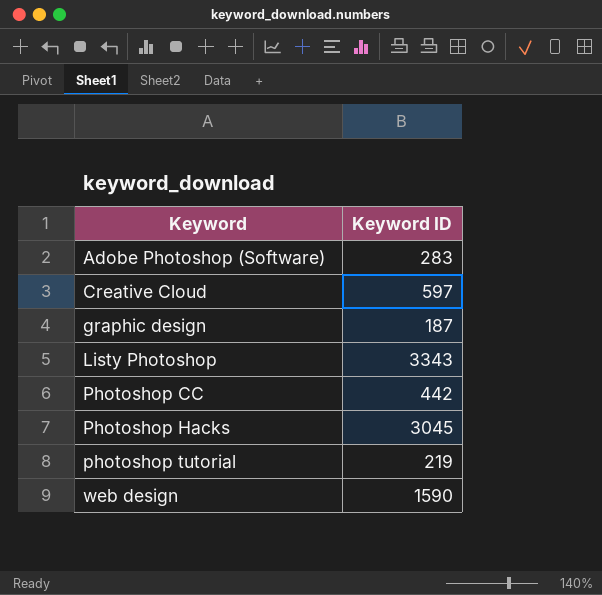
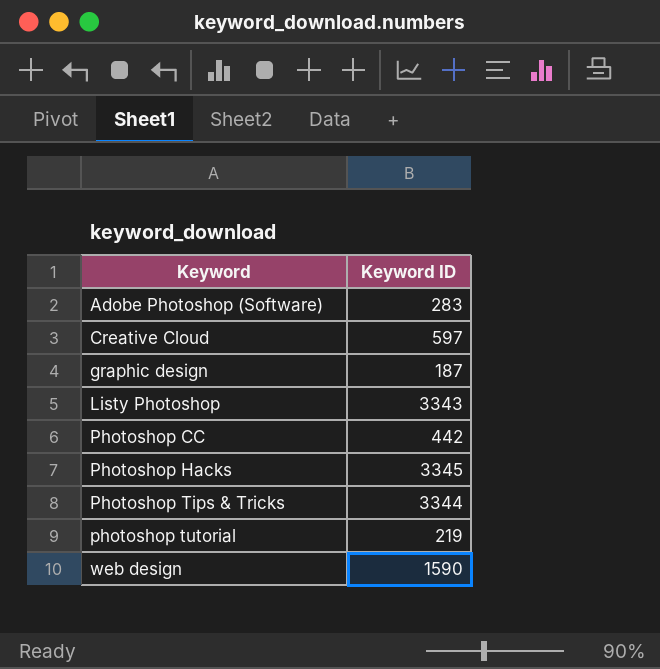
Photoshop Hacks | Keyword ID: 3045 -> 3345
row Photoshop Tips & Tricks: none -> 3344

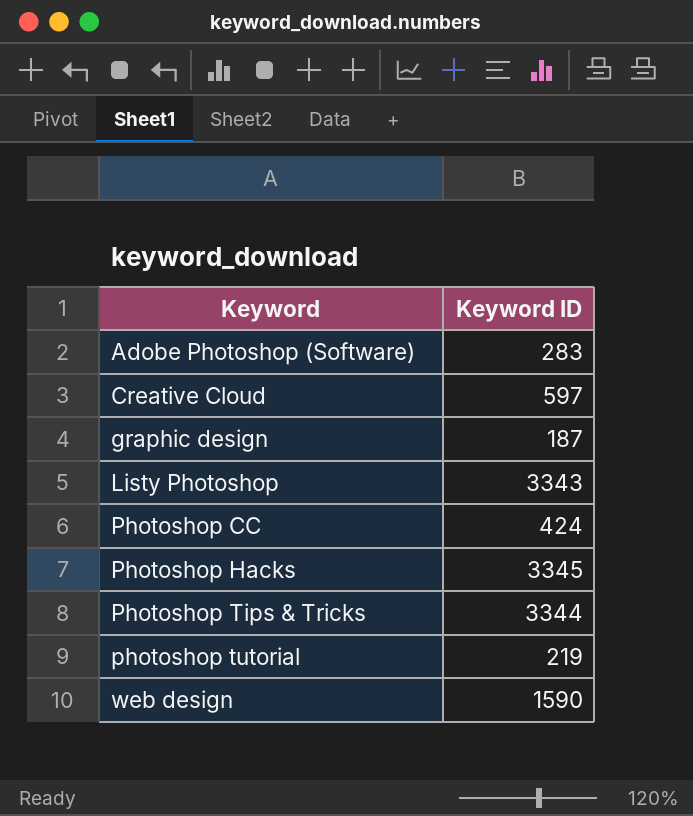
Photoshop CC | Keyword ID: 442 -> 424

